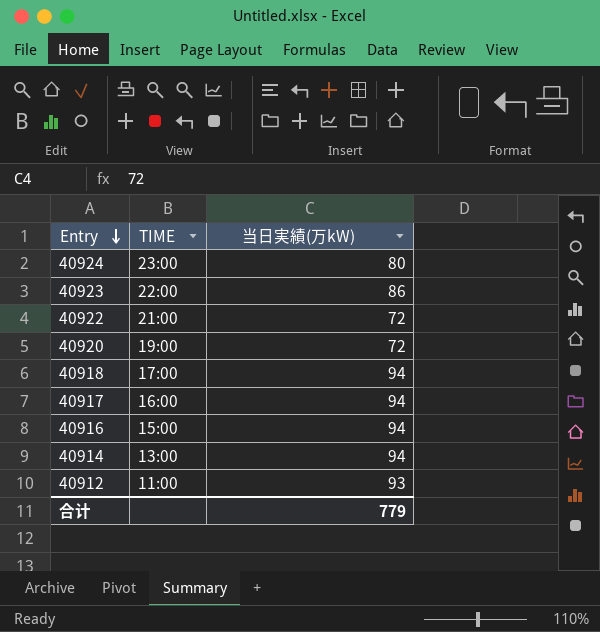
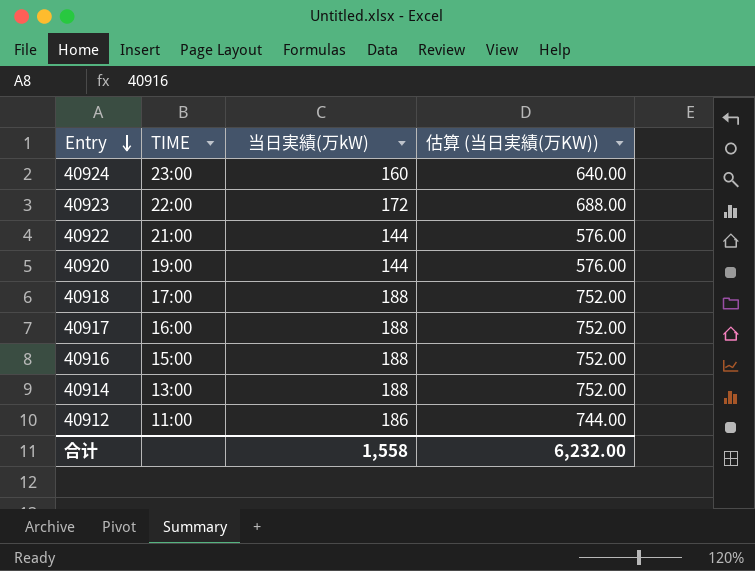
column 估算 (当日実績(万KW)) | formula: none -> [当日実績(万kW)] * 4
40924 | 当日実績(万kW): 80 -> 160
40923 | 当日実績(万kW): 86 -> 172
40922 | 当日実績(万kW): 72 -> 144
40920 | 当日実績(万kW): 72 -> 144
40918 | 当日実績(万kW): 94 -> 188
40917 | 当日実績(万kW): 94 -> 188
40916 | 当日実績(万kW): 94 -> 188
40914 | 当日実績(万kW): 94 -> 188
40912 | 当日実績(万kW): 93 -> 186
合计 | 当日実績(万kW): 779 -> 1,558

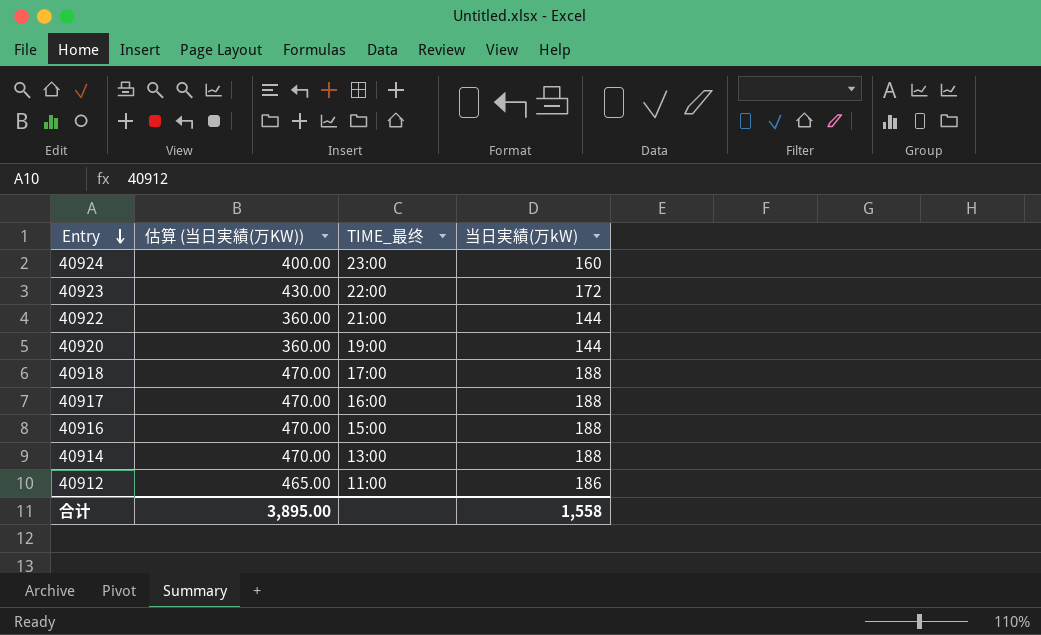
column 估算 (当日実績(万KW)) | formula: [当日実績(万kW)] * 4 -> [当日実績(万kW)] * 2.5
column 估算 (当日実績(万KW)) | position: 4 -> 2
column name: TIME -> TIME_最终
合计 | 估算 (当日実績(万KW)): 6,232.00 -> 3,895.00

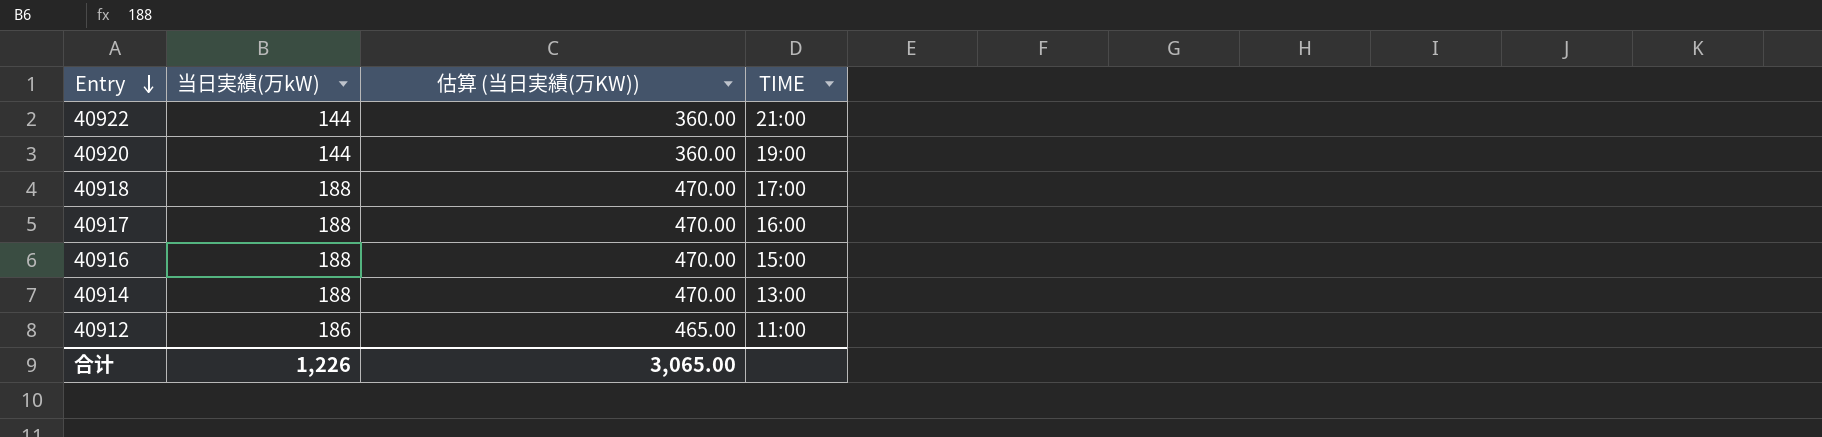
column 当日実績(万kW) | position: 4 -> 2
column name: TIME_最终 -> TIME
row 40924: 400.00 | 23:00 | 160 -> none
row 40923: 430.00 | 22:00 | 172 -> none
合计 | 当日実績(万kW): 1,558 -> 1,226
合计 | 估算 (当日実績(万KW)): 3,895.00 -> 3,065.00

